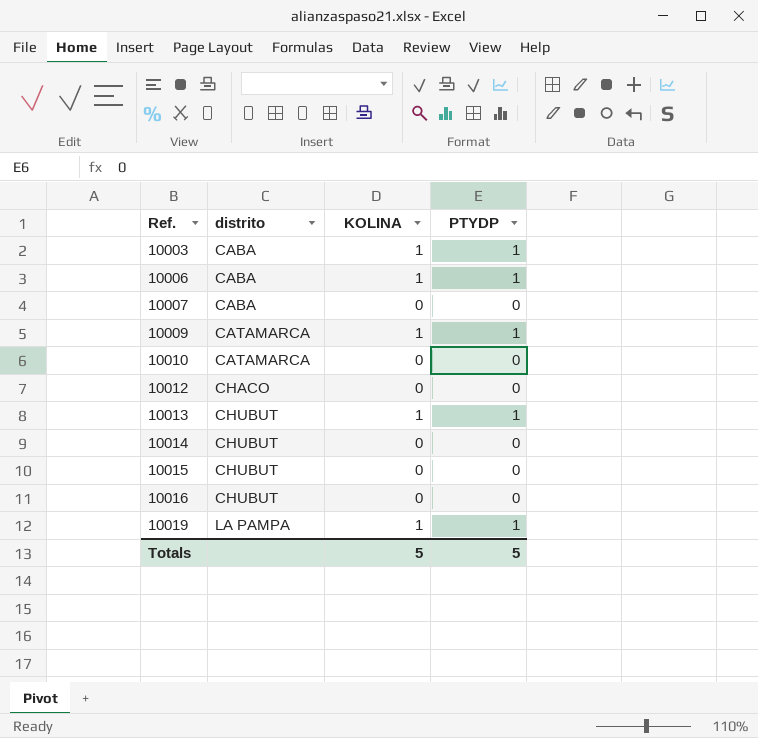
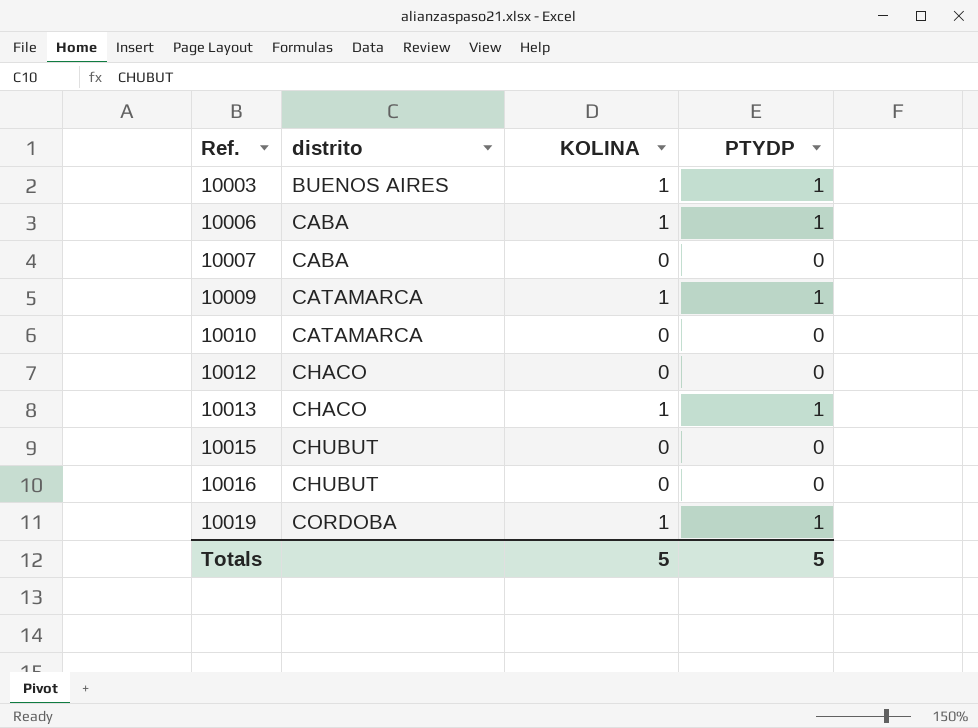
row 10014: CHUBUT | 0 | 0 -> none
10003 | distrito: CABA -> BUENOS AIRES
10013 | distrito: CHUBUT -> CHACO
10019 | distrito: LA PAMPA -> CORDOBA

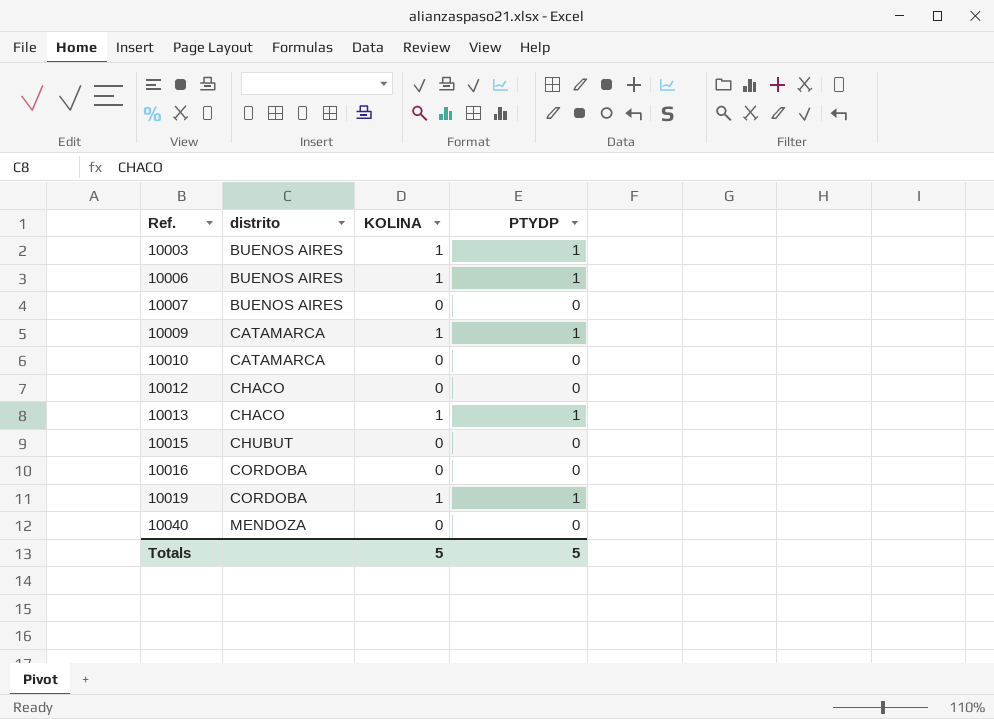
10006 | distrito: CABA -> BUENOS AIRES
10007 | distrito: CABA -> BUENOS AIRES
10016 | distrito: CHUBUT -> CORDOBA
row 10040: none -> MENDOZA | 0 | 0

